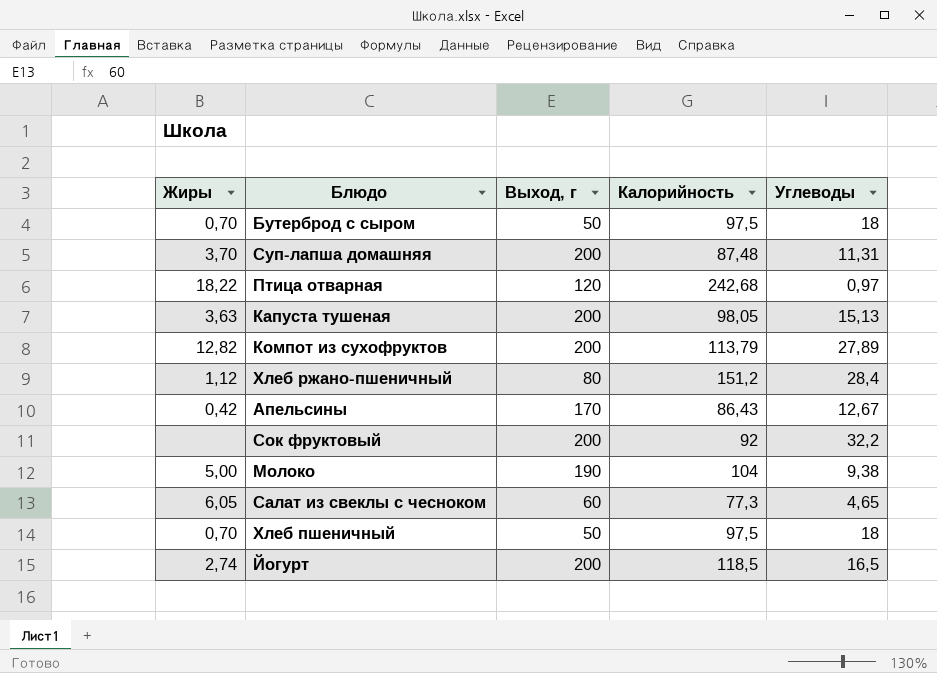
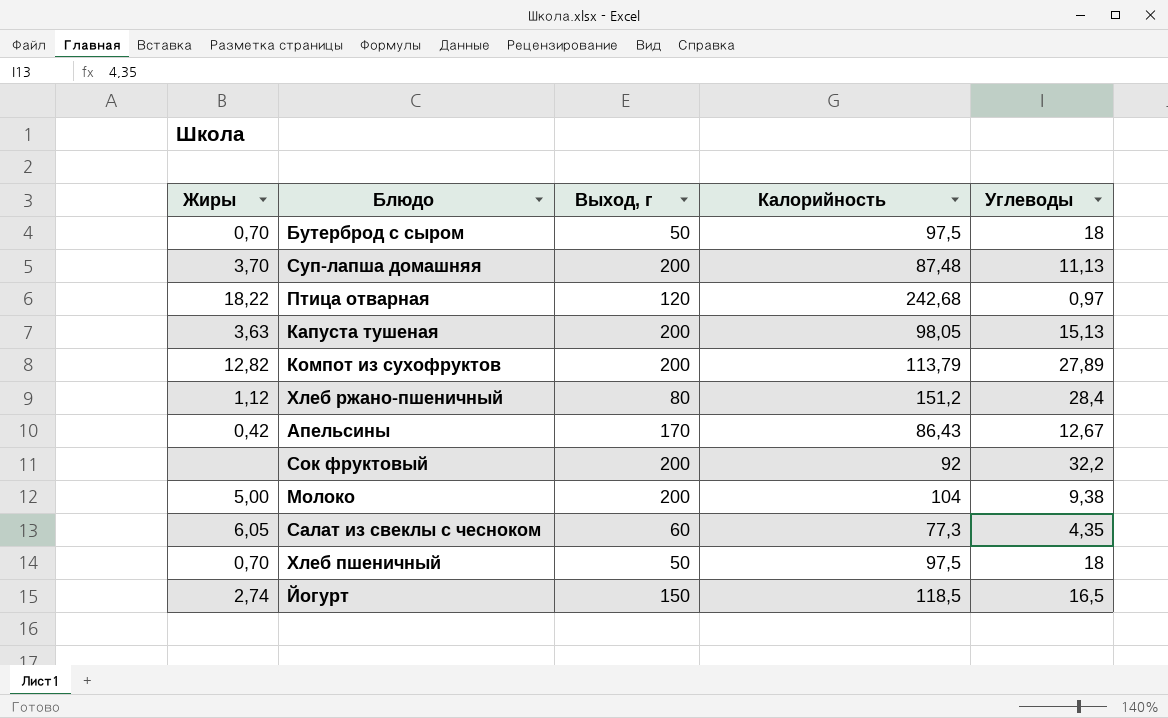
Суп-лапша домашняя | Углеводы: 11,31 -> 11,13
Молоко | Выход, г: 190 -> 200
Салат из свеклы с чесноком | Углеводы: 4,65 -> 4,35
Йогурт | Выход, г: 200 -> 150

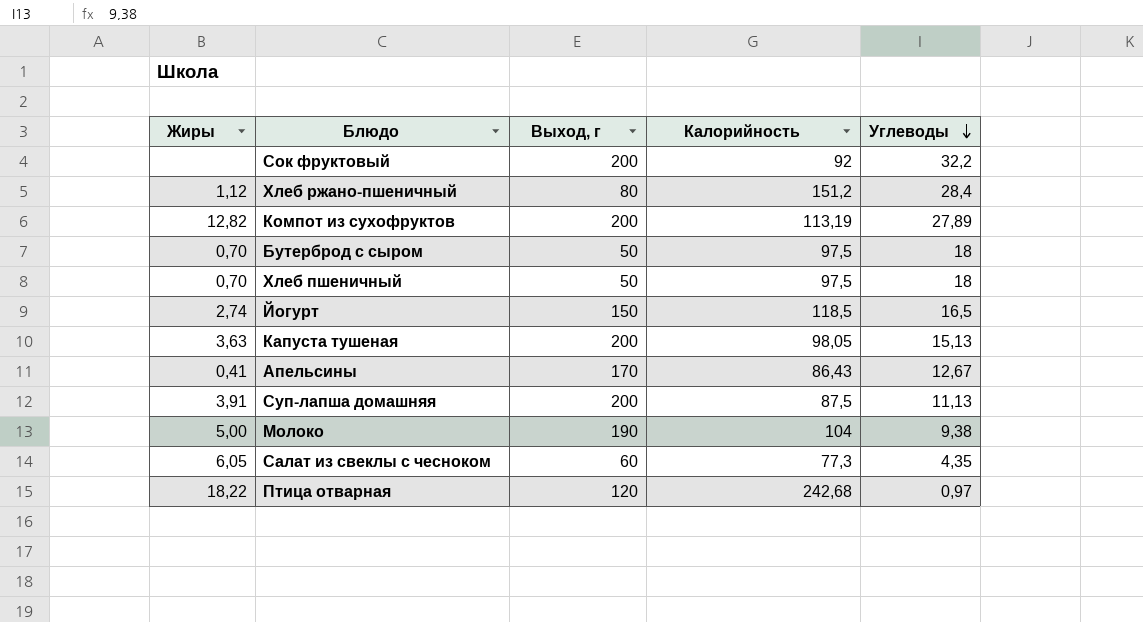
row order: none -> Углеводы descending
Компот из сухофруктов | Калорийность: 113,79 -> 113,19
Апельсины | Жиры: 0,42 -> 0,41
Суп-лапша домашняя | Жиры: 3,70 -> 3,91
Суп-лапша домашняя | Калорийность: 87,48 -> 87,5
Молоко | Выход, г: 200 -> 190

